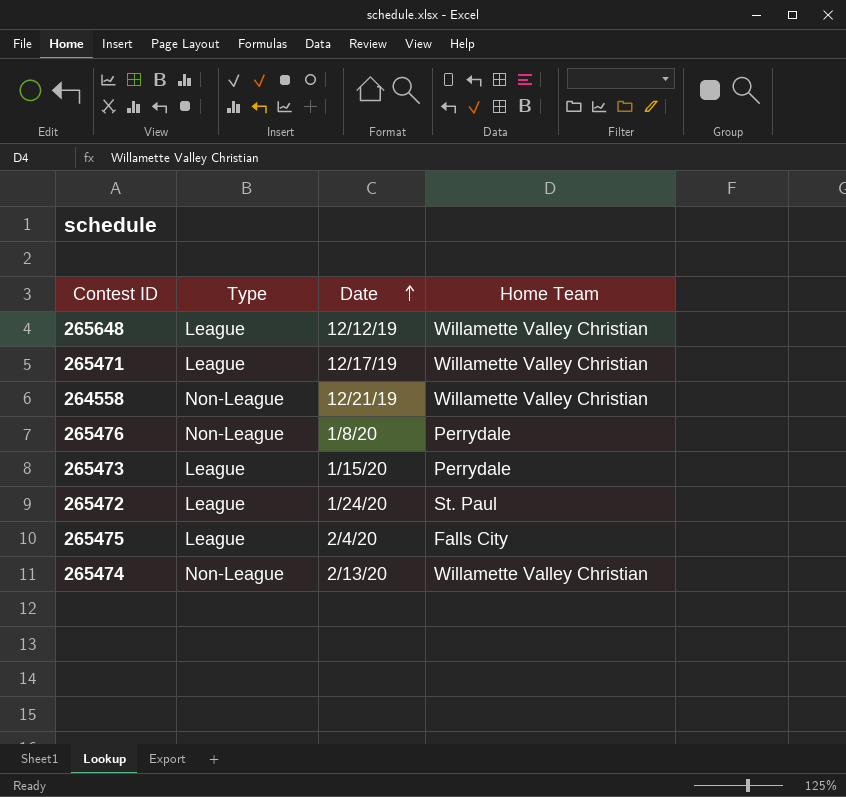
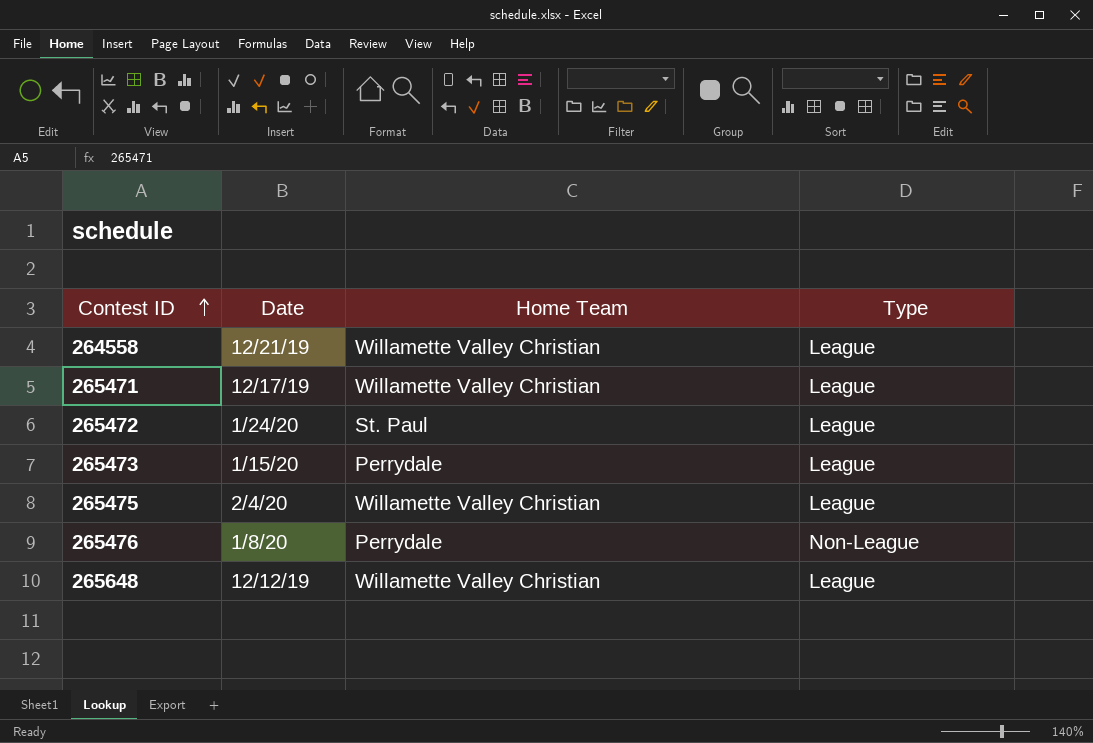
row order: Date ascending -> Contest ID ascending
column Type | position: 2 -> 4
row 265474: Non-League | 2/13/20 | Willamette Valley Christian -> none
264558 | Type: Non-League -> League
265475 | Home Team: Falls City -> Willamette Valley Christian

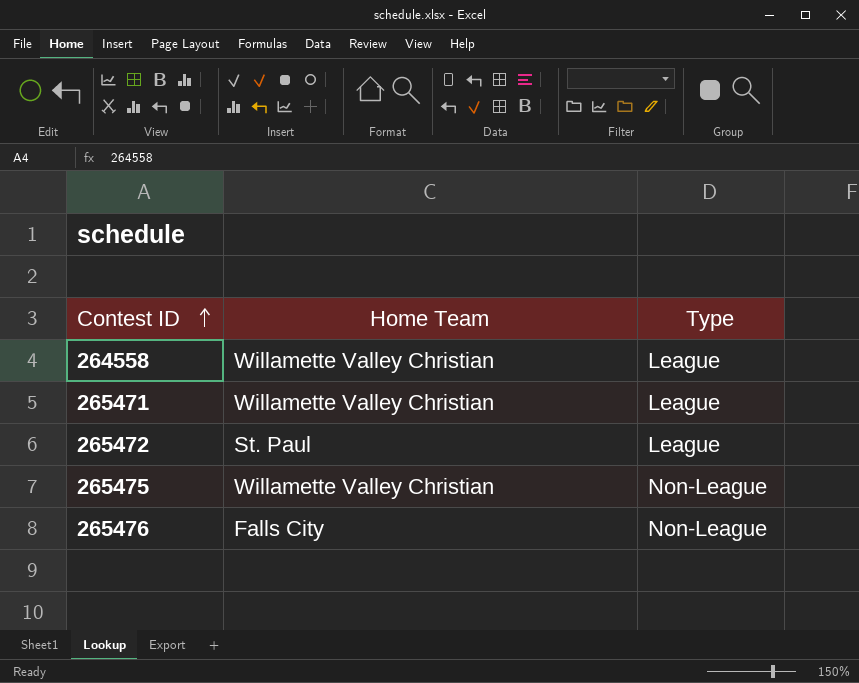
column Date | position: 2 -> none
row 265473: 1/15/20 | Perrydale | League -> none
row 265648: 12/12/19 | Willamette Valley Christian | League -> none
265475 | Type: League -> Non-League
265476 | Home Team: Perrydale -> Falls City

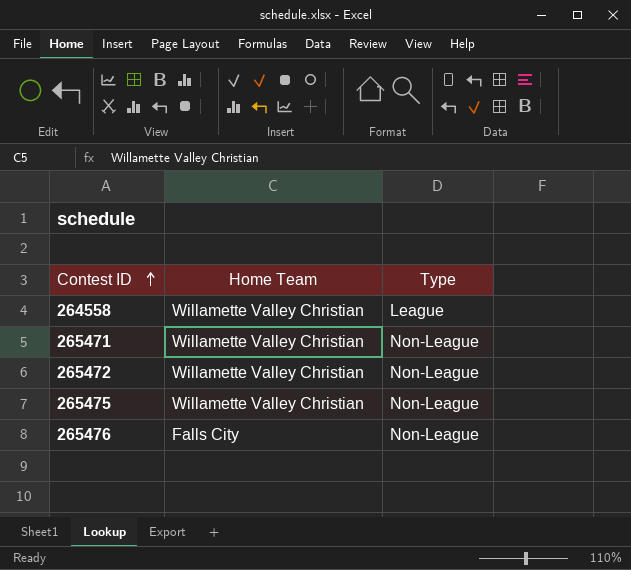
265471 | Type: League -> Non-League
265472 | Home Team: St. Paul -> Willamette Valley Christian
265472 | Type: League -> Non-League

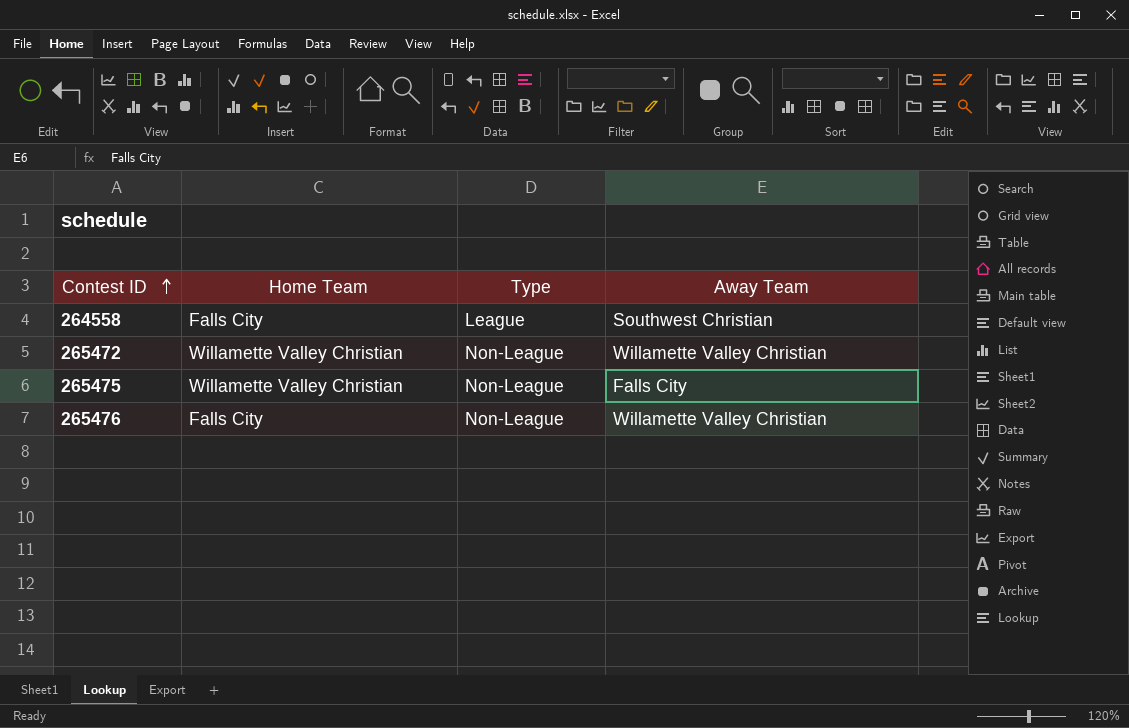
column Away Team | position: none -> 4
row 265471: Willamette Valley Christian | Non-League -> none
264558 | Home Team: Willamette Valley Christian -> Falls City

